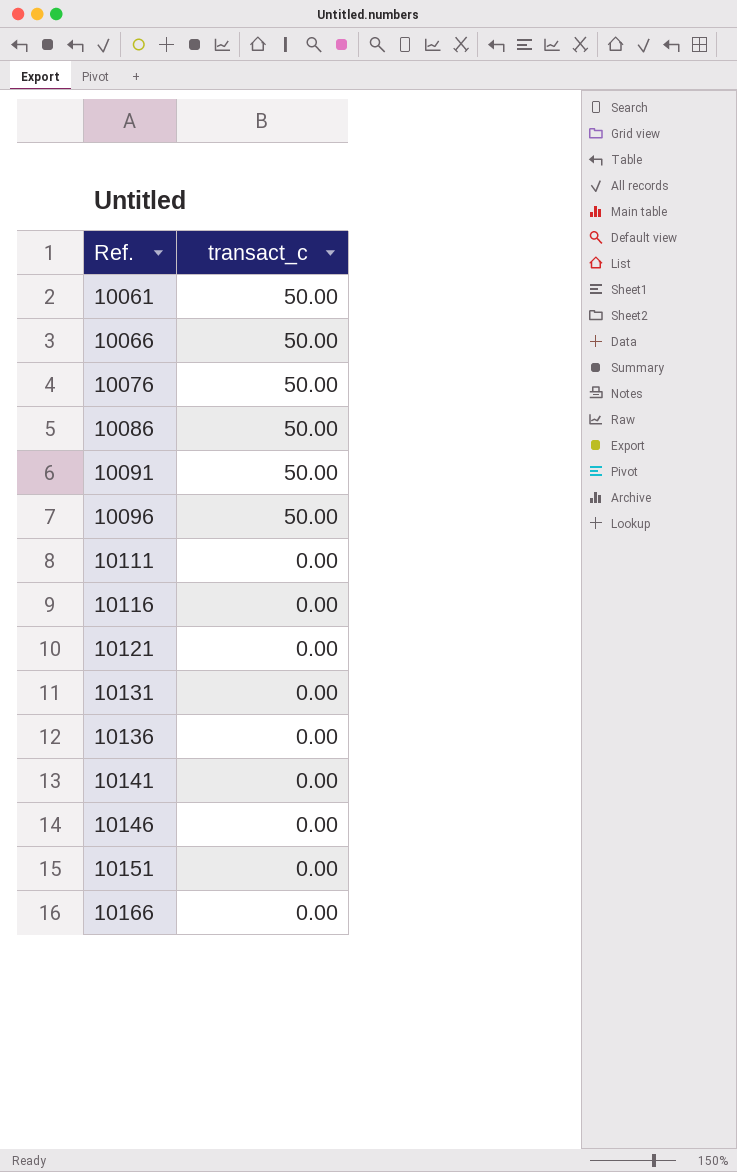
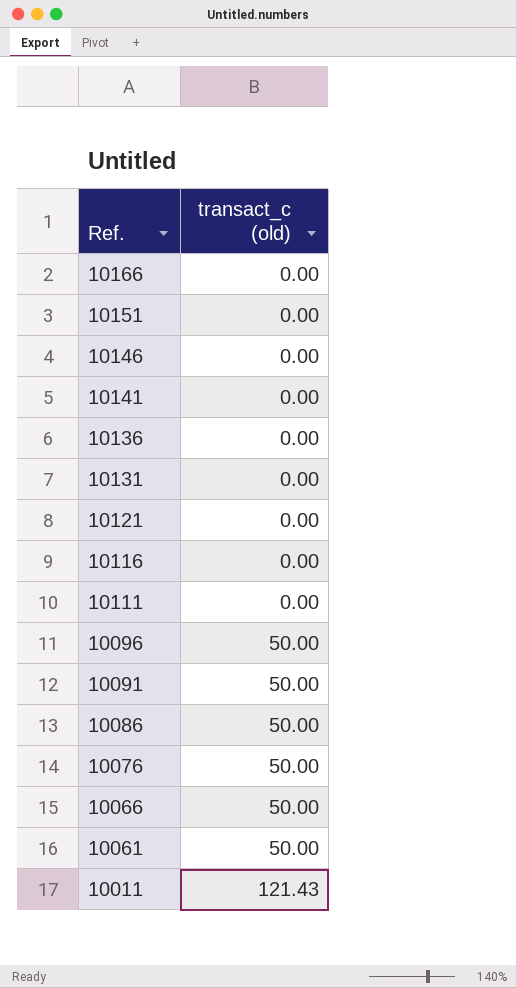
row order: Ref. ascending -> Ref. descending
column name: transact_c -> transact_c (old)
row 10011: none -> 121.43

